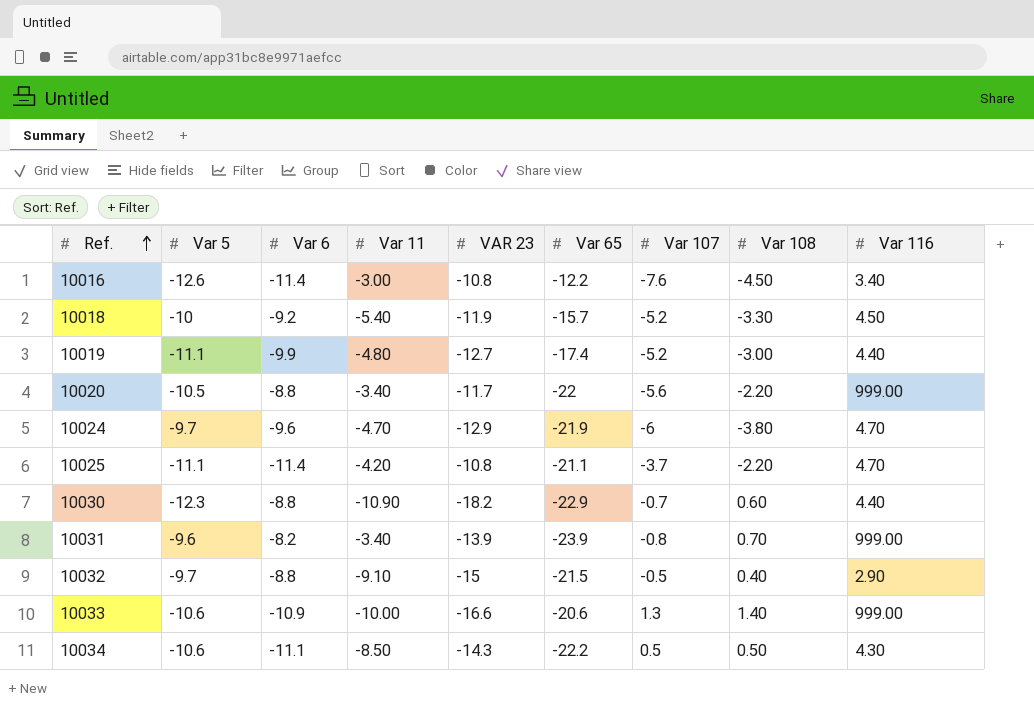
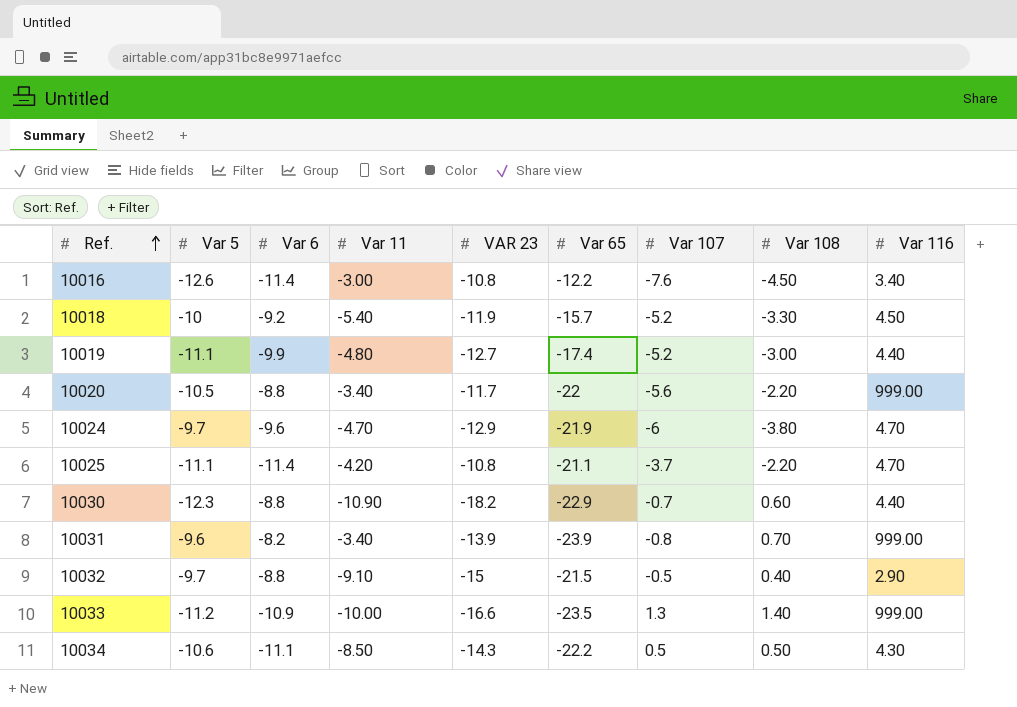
10033 | Var 5: -10.6 -> -11.2
10033 | Var 65: -20.6 -> -23.5

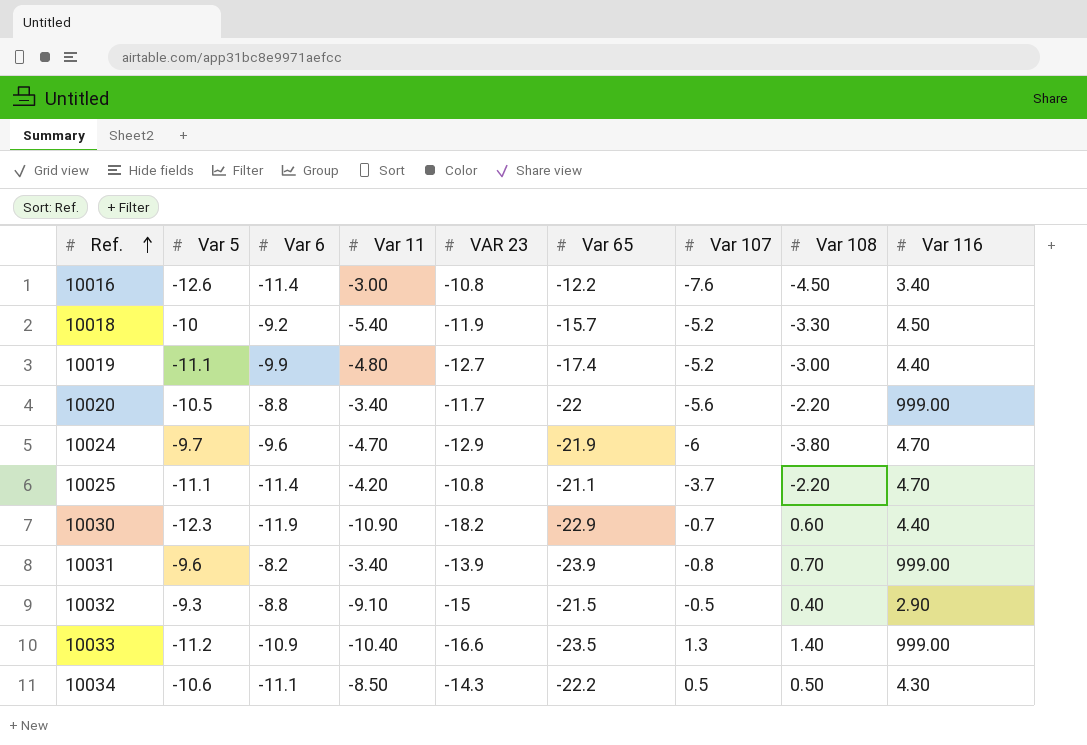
10030 | Var 6: -8.8 -> -11.9
10032 | Var 5: -9.7 -> -9.3
10033 | Var 11: -10.00 -> -10.40

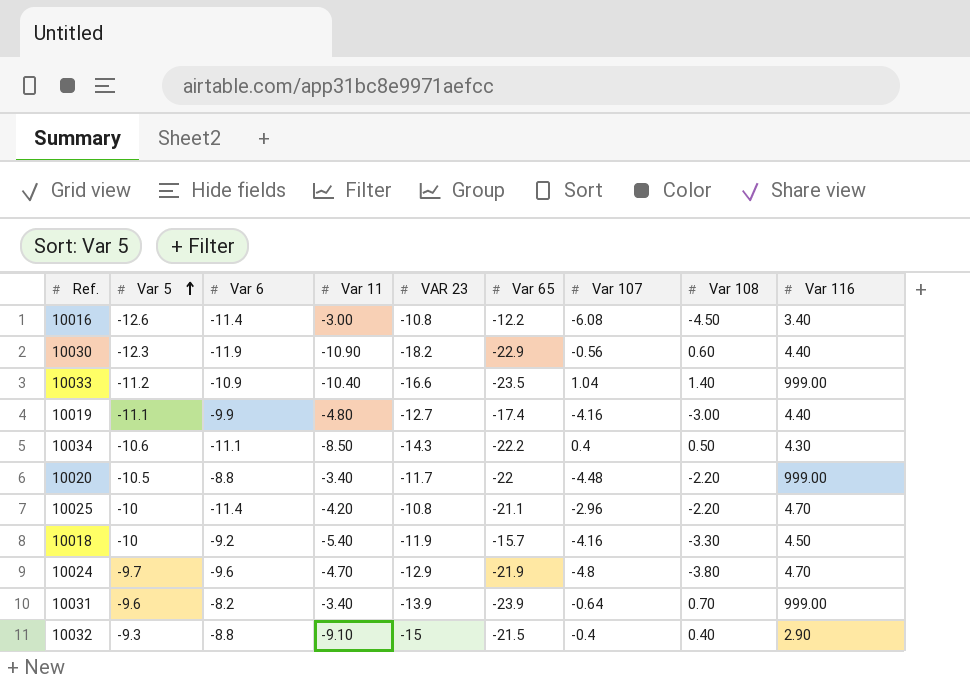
row order: Ref. ascending -> Var 5 ascending
10016 | Var 107: -7.6 -> -6.08
10030 | Var 107: -0.7 -> -0.56
10033 | Var 107: 1.3 -> 1.04
10019 | Var 107: -5.2 -> -4.16
10034 | Var 107: 0.5 -> 0.4
10020 | Var 107: -5.6 -> -4.48
10025 | Var 5: -11.1 -> -10
10025 | Var 107: -3.7 -> -2.96
10018 | Var 107: -5.2 -> -4.16
10024 | Var 107: -6 -> -4.8
10031 | Var 107: -0.8 -> -0.64
10032 | Var 107: -0.5 -> -0.4

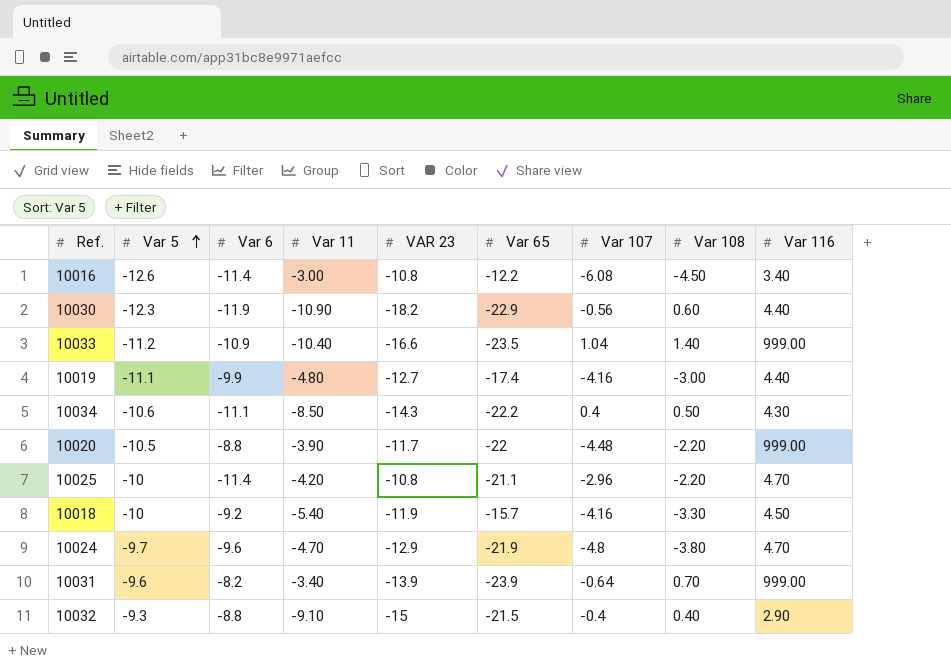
10020 | Var 11: -3.40 -> -3.90

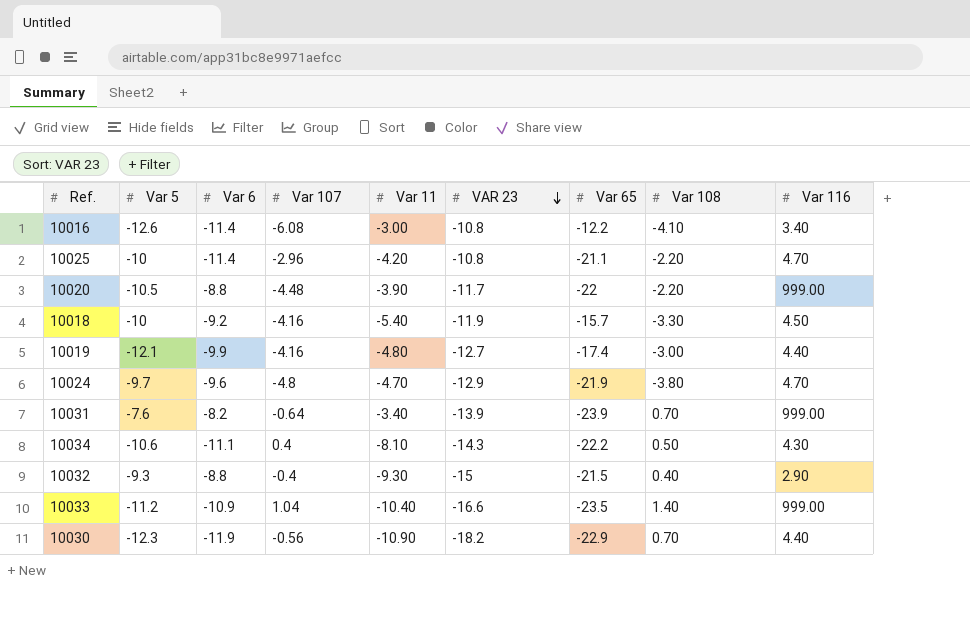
row order: Var 5 ascending -> VAR 23 descending
column Var 107 | position: 7 -> 4
10016 | Var 108: -4.50 -> -4.10
10019 | Var 5: -11.1 -> -12.1
10031 | Var 5: -9.6 -> -7.6
10034 | Var 11: -8.50 -> -8.10
10032 | Var 11: -9.10 -> -9.30
10030 | Var 108: 0.60 -> 0.70

